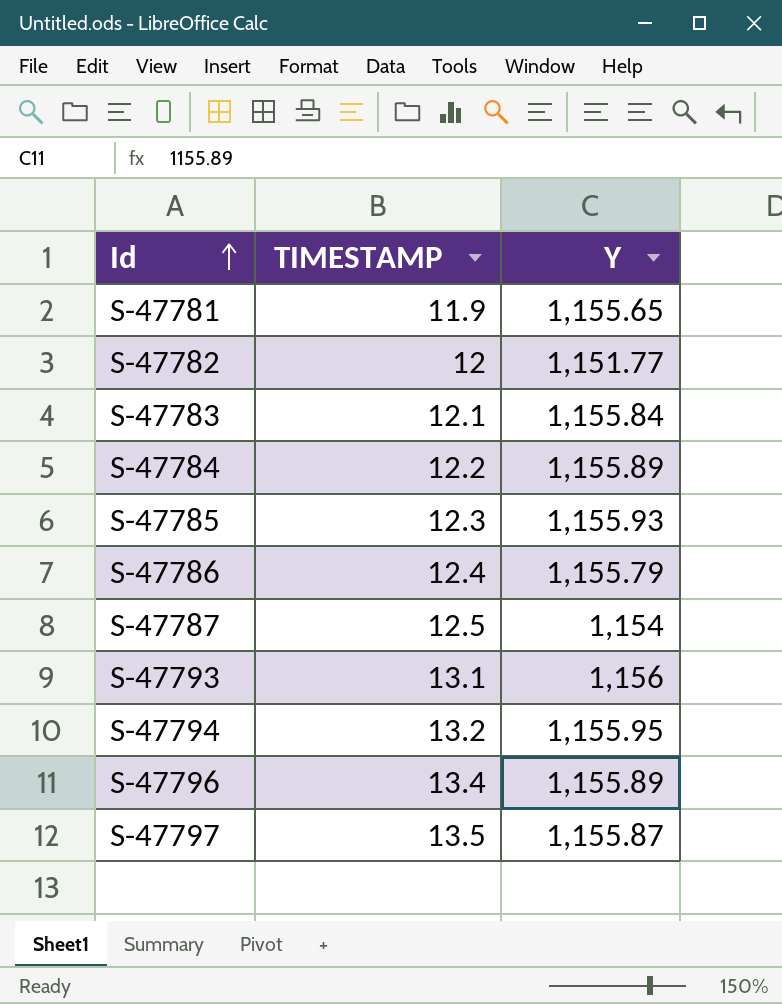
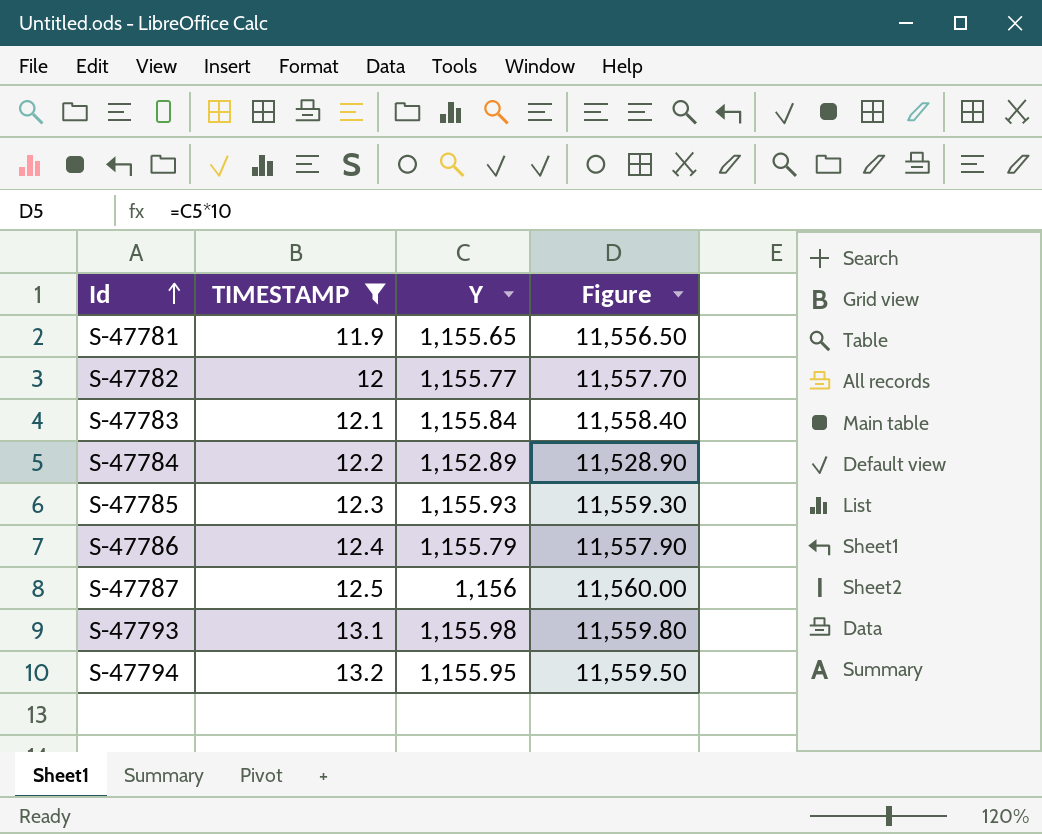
filter: none -> TIMESTAMP <= 13.2
column Figure | formula: none -> [Y] * 10
S-47782 | Y: 1,151.77 -> 1,155.77
S-47784 | Y: 1,155.89 -> 1,152.89
S-47787 | Y: 1,154 -> 1,156
S-47793 | Y: 1,156 -> 1,155.98

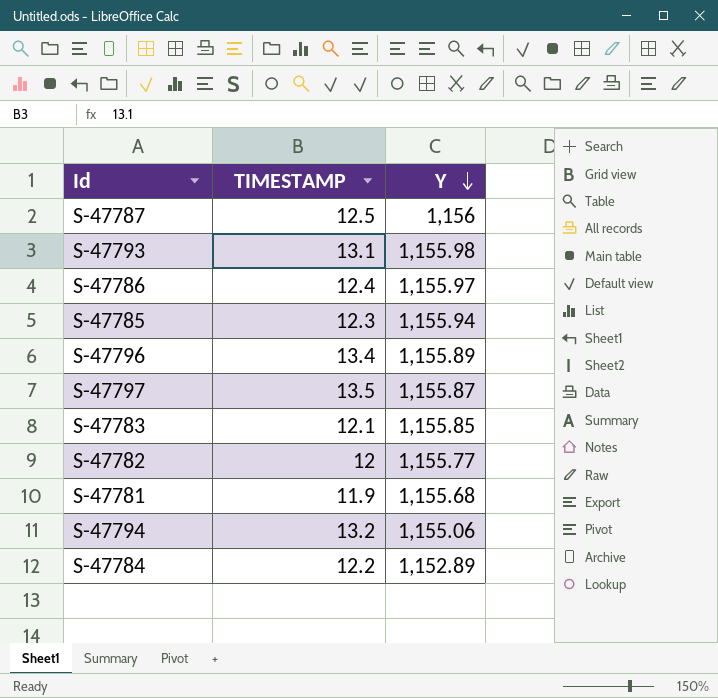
filter: TIMESTAMP <= 13.2 -> none
row order: Id ascending -> Y descending
column Figure | formula: [Y] * 10 -> none
S-47786 | Y: 1,155.79 -> 1,155.97
S-47785 | Y: 1,155.93 -> 1,155.94
S-47783 | Y: 1,155.84 -> 1,155.85
S-47781 | Y: 1,155.65 -> 1,155.68
S-47794 | Y: 1,155.95 -> 1,155.06

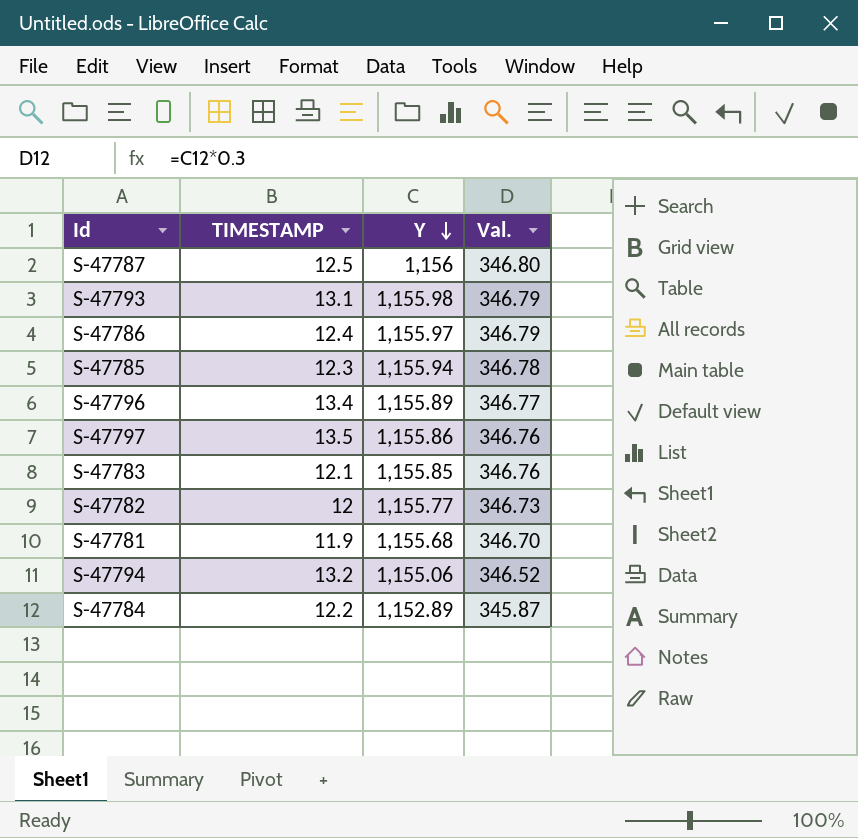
column Val. | formula: none -> [Y] * 0.3
S-47797 | Y: 1,155.87 -> 1,155.86

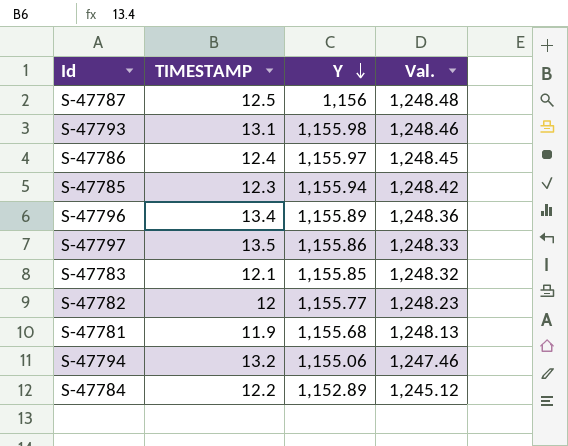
column Val. | formula: [Y] * 0.3 -> [Y] * 1.08

